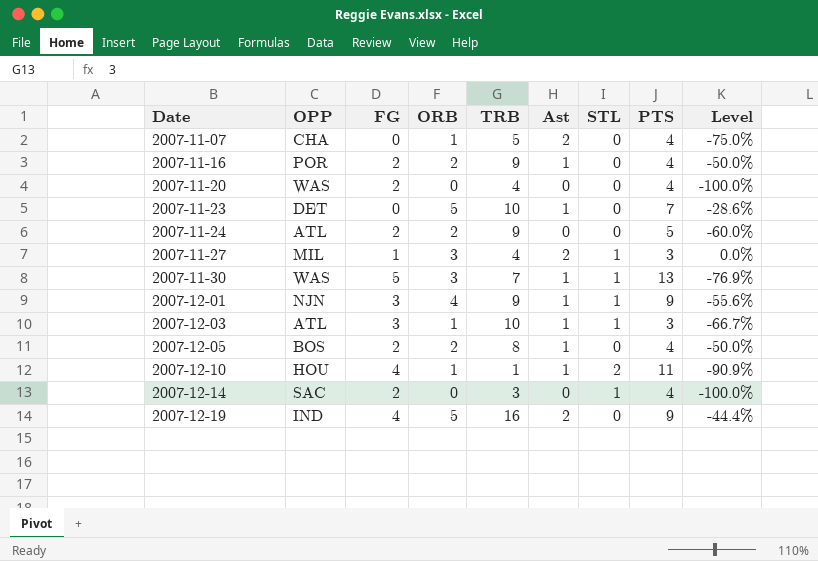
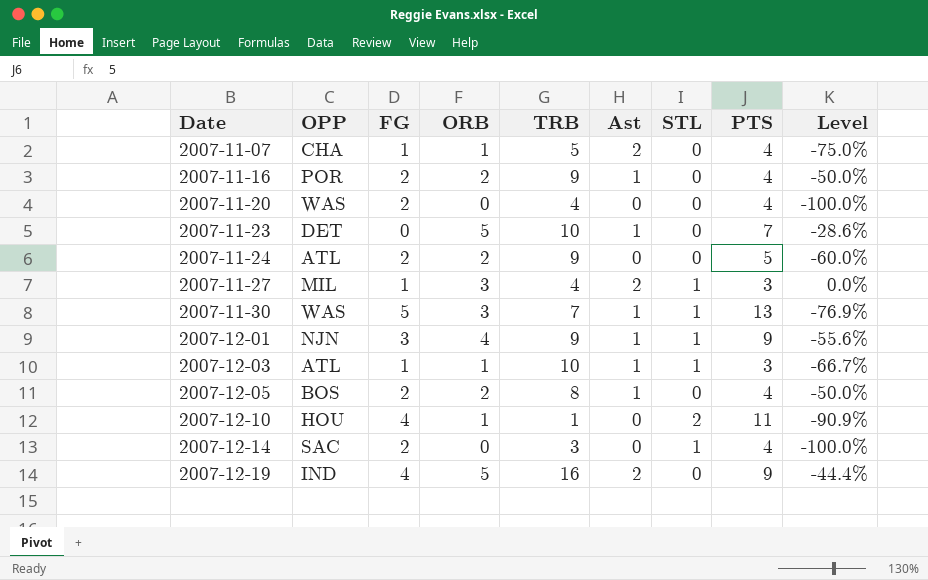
2007-11-07 | FG: 0 -> 1
2007-12-03 | FG: 3 -> 1
2007-12-10 | Ast: 1 -> 0

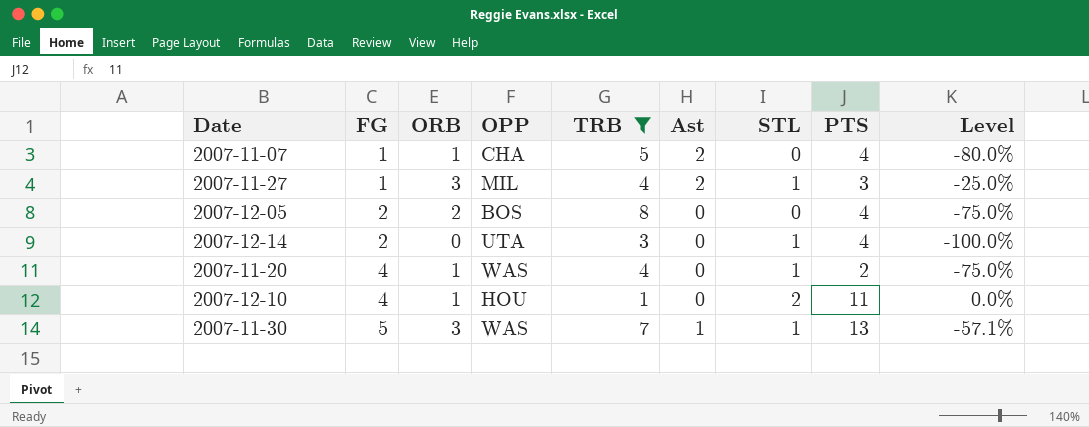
filter: none -> TRB <= 8
row order: Date ascending -> FG ascending
column OPP | position: 2 -> 4
column Level | formula: ([ORB] - [PTS]) / [PTS] -> ([ORB] - [TRB]) / [TRB]
2007-12-05 | Ast: 1 -> 0
2007-12-14 | OPP: SAC -> UTA
2007-11-20 | FG: 2 -> 4
2007-11-20 | ORB: 0 -> 1
2007-11-20 | STL: 0 -> 1
2007-11-20 | PTS: 4 -> 2

